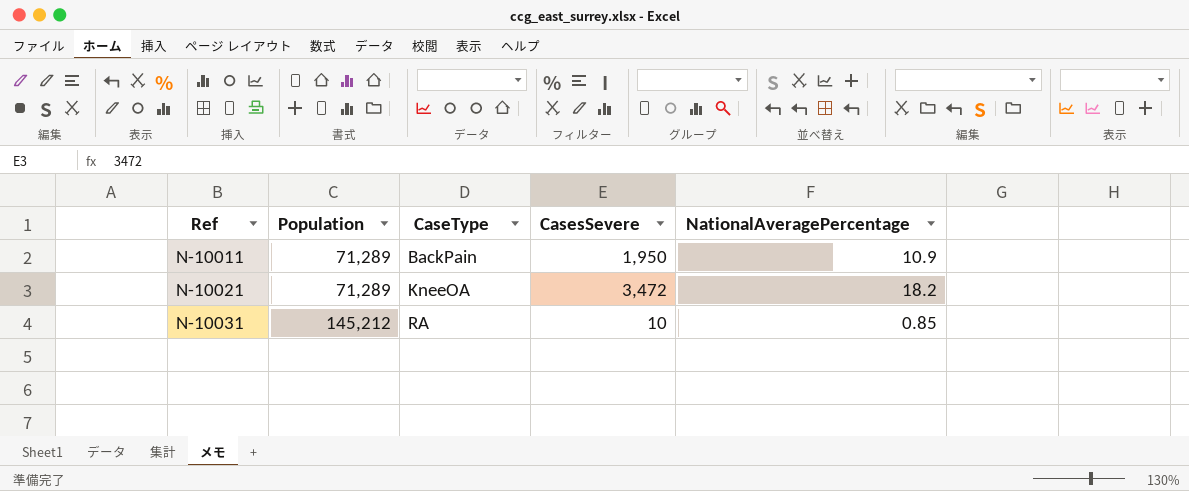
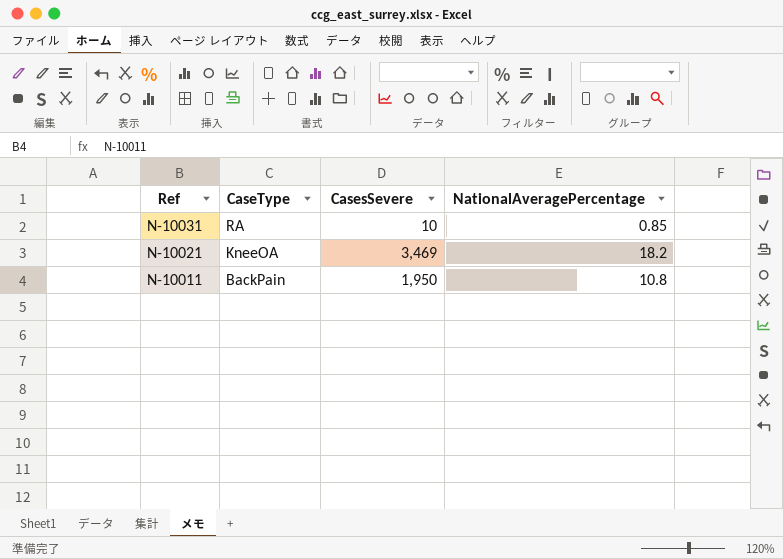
row order: Ref ascending -> Ref descending
column Population | position: 2 -> none
N-10021 | CasesSevere: 3,472 -> 3,469
N-10011 | NationalAveragePercentage: 10.9 -> 10.8

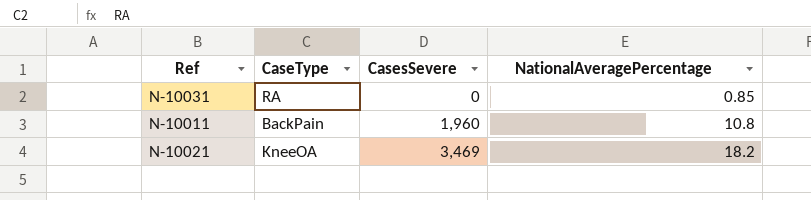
row order: Ref descending -> CasesSevere ascending
N-10031 | CasesSevere: 10 -> 0
N-10011 | CasesSevere: 1,950 -> 1,960

